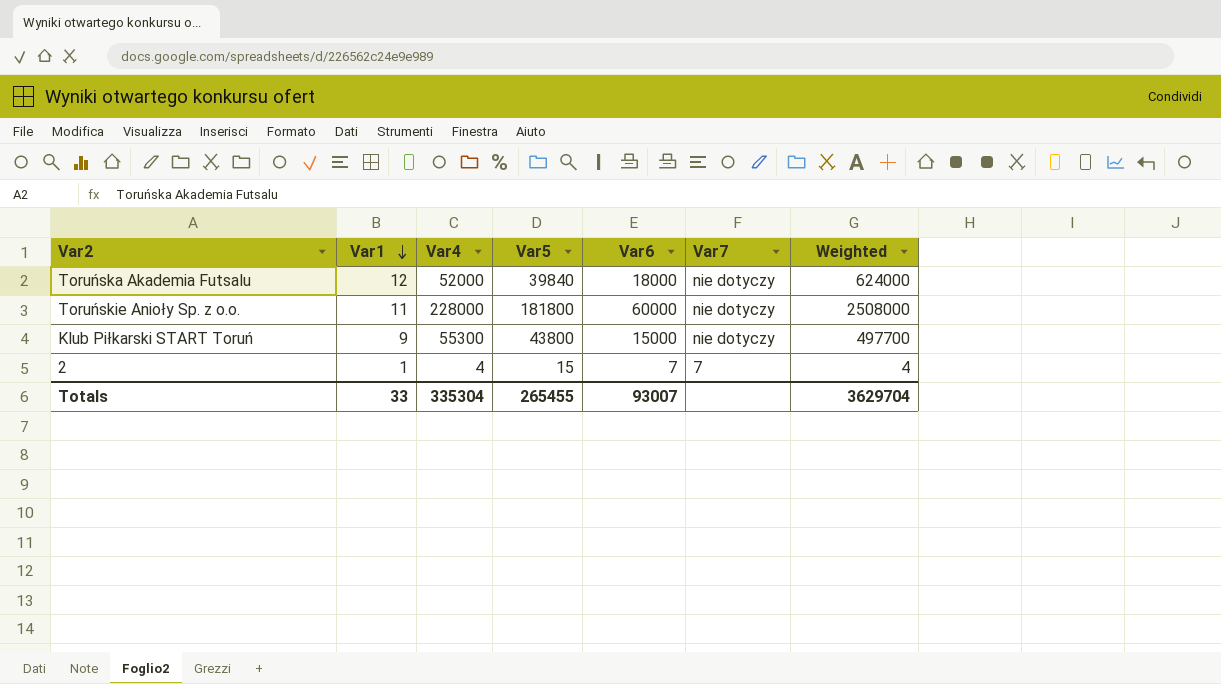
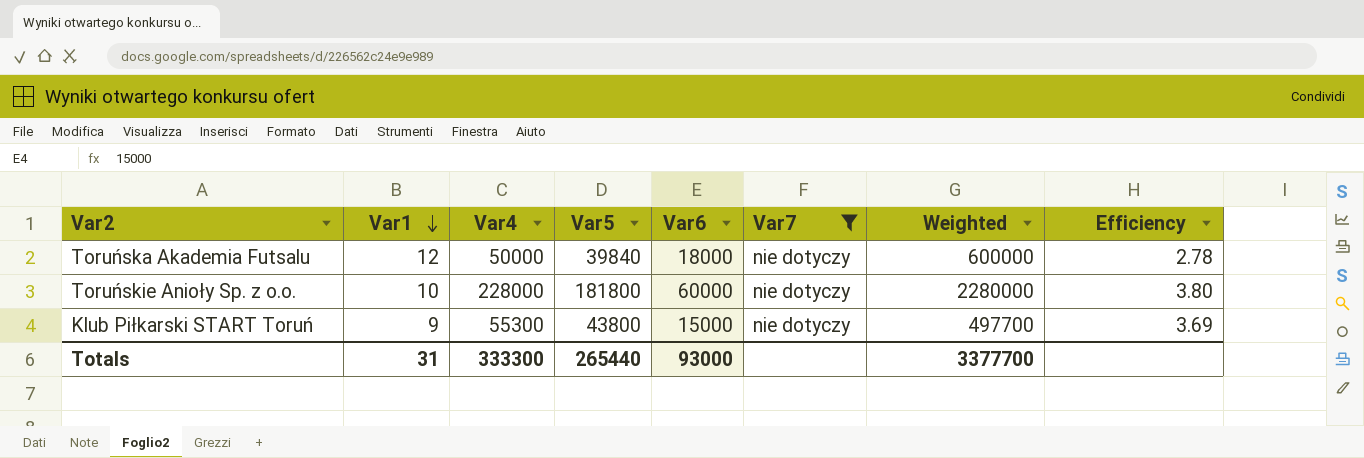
filter: none -> Var7 = nie dotyczy
column Efficiency | formula: none -> [Var4] / [Var6]
Toruńska Akademia Futsalu | Var4: 52000 -> 50000
Toruńska Akademia Futsalu | Weighted: 624000 -> 600000
Toruńskie Anioły Sp. z o.o. | Var1: 11 -> 10
Toruńskie Anioły Sp. z o.o. | Weighted: 2508000 -> 2280000
Totals | Var1: 33 -> 31
Totals | Var4: 335304 -> 333300
Totals | Var5: 265455 -> 265440
Totals | Var6: 93007 -> 93000
Totals | Weighted: 3629704 -> 3377700

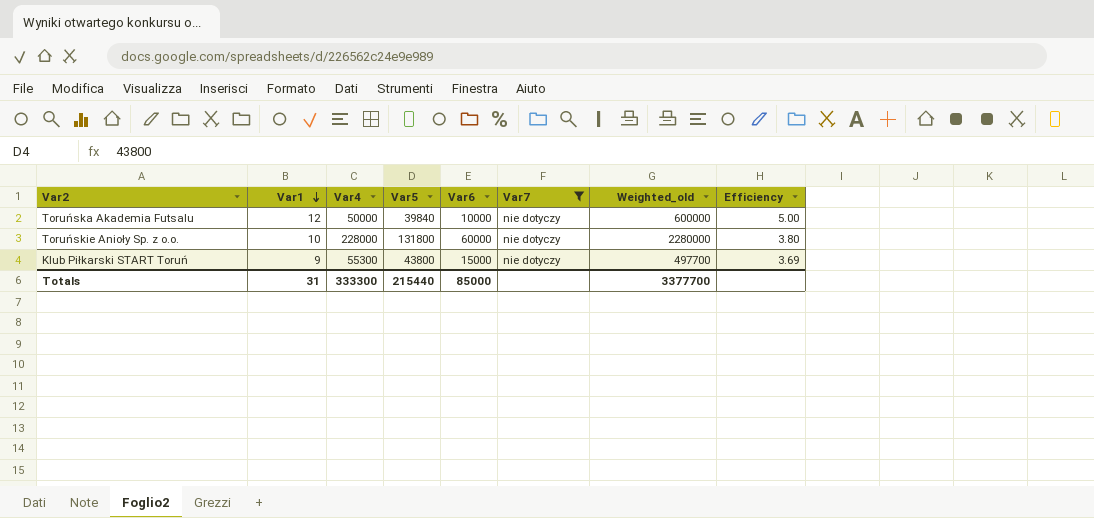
column name: Weighted -> Weighted_old
Toruńska Akademia Futsalu | Var6: 18000 -> 10000
Toruńska Akademia Futsalu | Efficiency: 2.78 -> 5.00
Toruńskie Anioły Sp. z o.o. | Var5: 181800 -> 131800
Totals | Var5: 265440 -> 215440
Totals | Var6: 93000 -> 85000

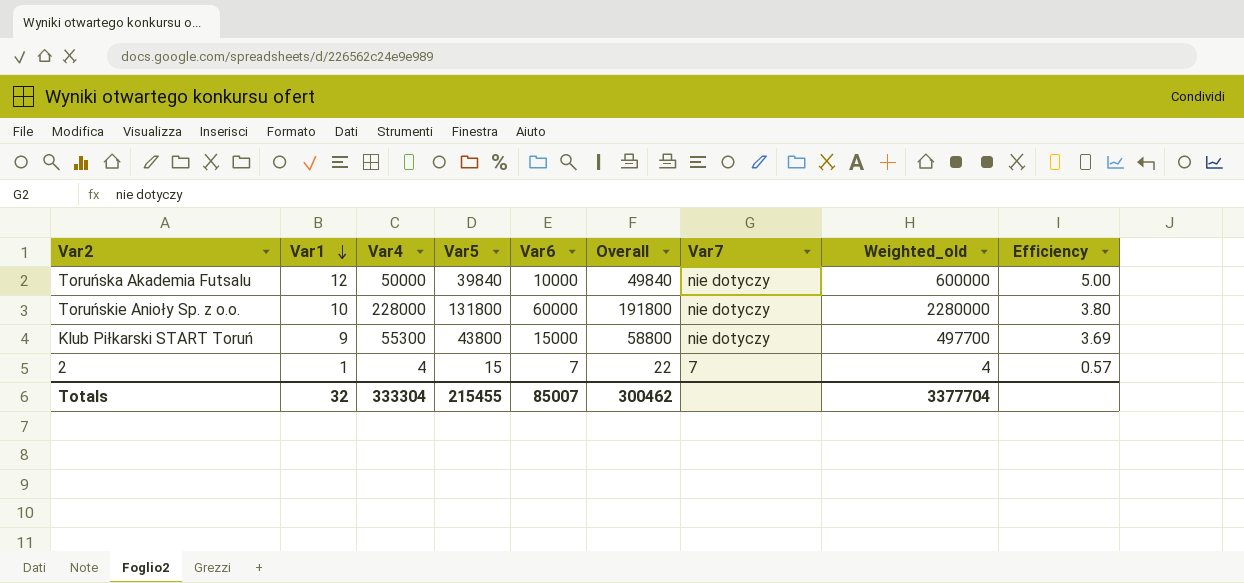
filter: Var7 = nie dotyczy -> none
column Overall | formula: none -> [Var5] + [Var6]
Totals | Var1: 31 -> 32
Totals | Var4: 333300 -> 333304
Totals | Var5: 215440 -> 215455
Totals | Var6: 85000 -> 85007
Totals | Weighted_old: 3377700 -> 3377704

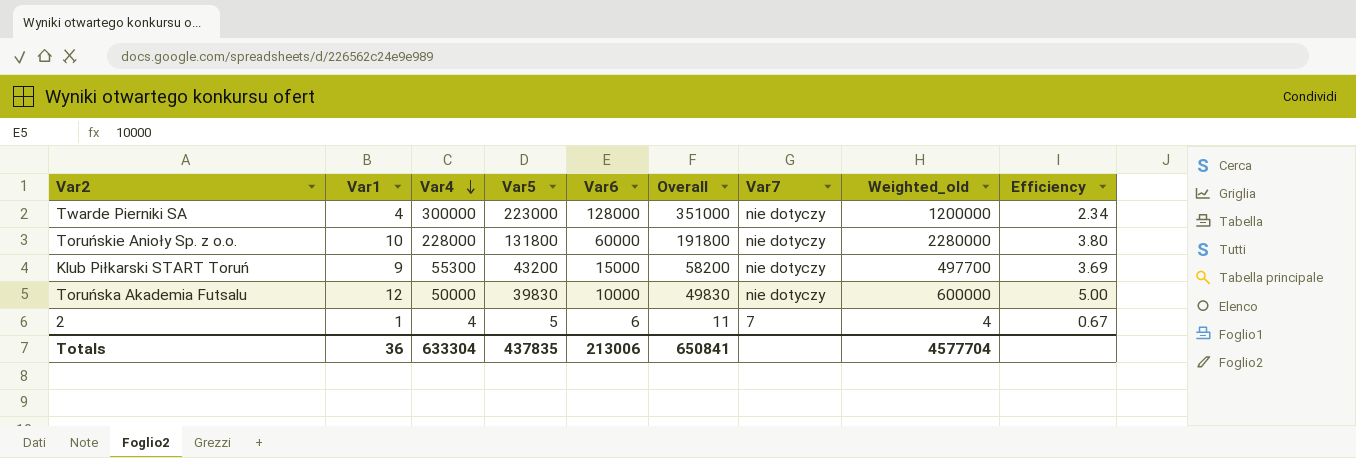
row order: Var1 descending -> Var4 descending
row Twarde Pierniki SA: none -> 4 | 300000 | 223000 | 128000 | 351000 | nie dotyczy | 1200000 | 2.34
Klub Piłkarski START Toruń | Var5: 43800 -> 43200
Klub Piłkarski START Toruń | Overall: 58800 -> 58200
Toruńska Akademia Futsalu | Var5: 39840 -> 39830
Toruńska Akademia Futsalu | Overall: 49840 -> 49830
2 | Var5: 15 -> 5
2 | Var6: 7 -> 6
2 | Overall: 22 -> 11
2 | Efficiency: 0.57 -> 0.67
Totals | Var1: 32 -> 36
Totals | Var4: 333304 -> 633304
Totals | Var5: 215455 -> 437835
Totals | Var6: 85007 -> 213006
Totals | Overall: 300462 -> 650841
Totals | Weighted_old: 3377704 -> 4577704

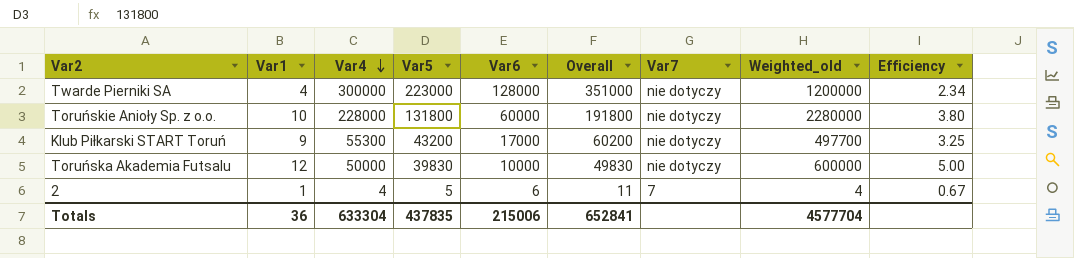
Klub Piłkarski START Toruń | Var6: 15000 -> 17000
Klub Piłkarski START Toruń | Overall: 58200 -> 60200
Klub Piłkarski START Toruń | Efficiency: 3.69 -> 3.25
Totals | Var6: 213006 -> 215006
Totals | Overall: 650841 -> 652841

